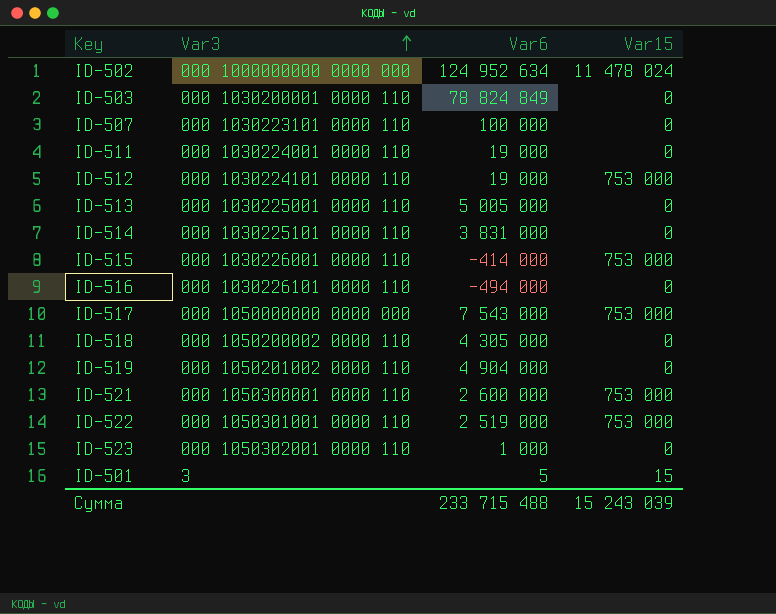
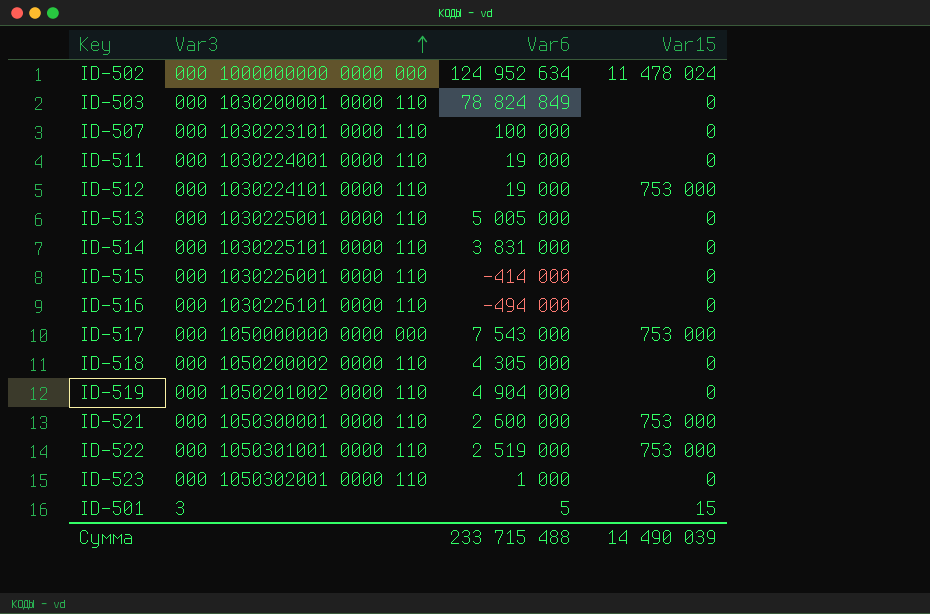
ID-515 | Var15: 753 000 -> 0
Сумма | Var15: 15 243 039 -> 14 490 039

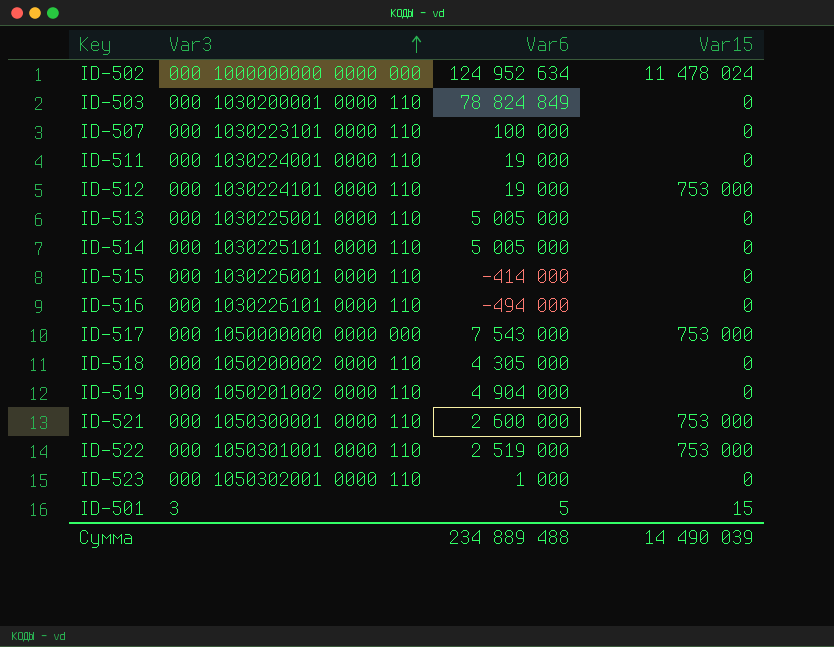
ID-514 | Var6: 3 831 000 -> 5 005 000
Сумма | Var6: 233 715 488 -> 234 889 488

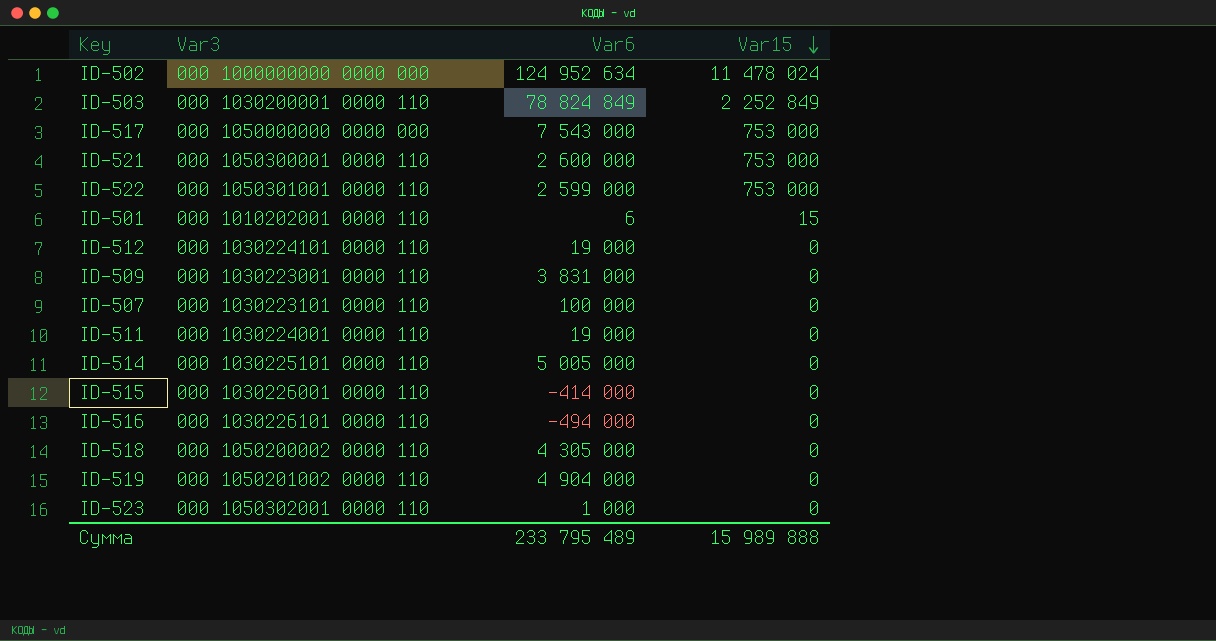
row order: Var3 ascending -> Var15 descending
row ID-513: 000 1030225001 0000 110 | 5 005 000 | 0 -> none
ID-503 | Var15: 0 -> 2 252 849
ID-522 | Var6: 2 519 000 -> 2 599 000
ID-501 | Var3: 3 -> 000 1010202001 0000 110
ID-501 | Var6: 5 -> 6
ID-512 | Var15: 753 000 -> 0
row ID-509: none -> 000 1030223001 0000 110 | 3 831 000 | 0
Сумма | Var6: 234 889 488 -> 233 795 489
Сумма | Var15: 14 490 039 -> 15 989 888

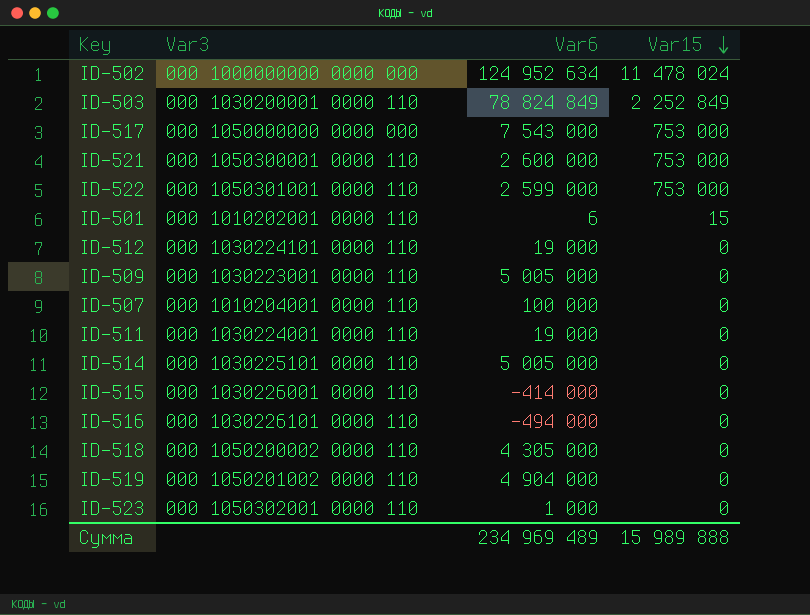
ID-509 | Var6: 3 831 000 -> 5 005 000
ID-507 | Var3: 000 1030223101 0000 110 -> 000 1010204001 0000 110
Сумма | Var6: 233 795 489 -> 234 969 489

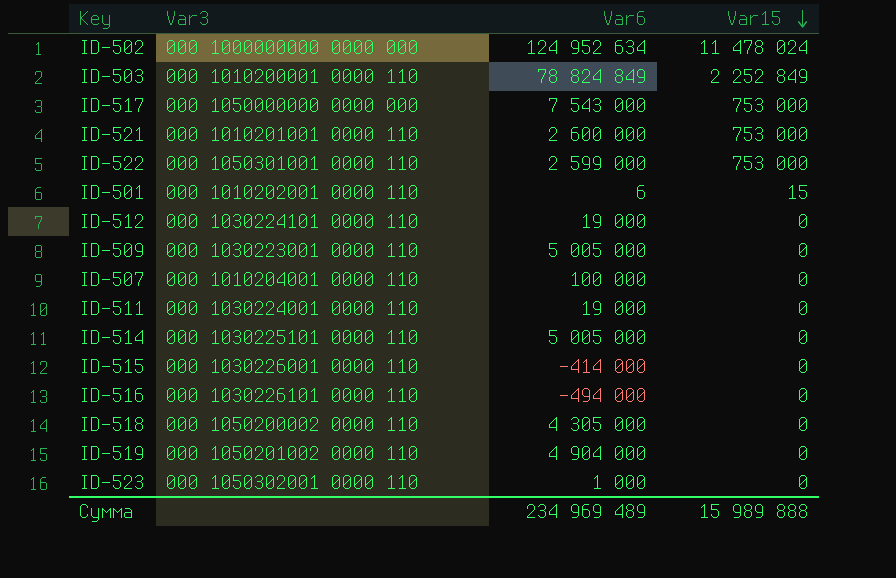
ID-503 | Var3: 000 1030200001 0000 110 -> 000 1010200001 0000 110
ID-521 | Var3: 000 1050300001 0000 110 -> 000 1010201001 0000 110

